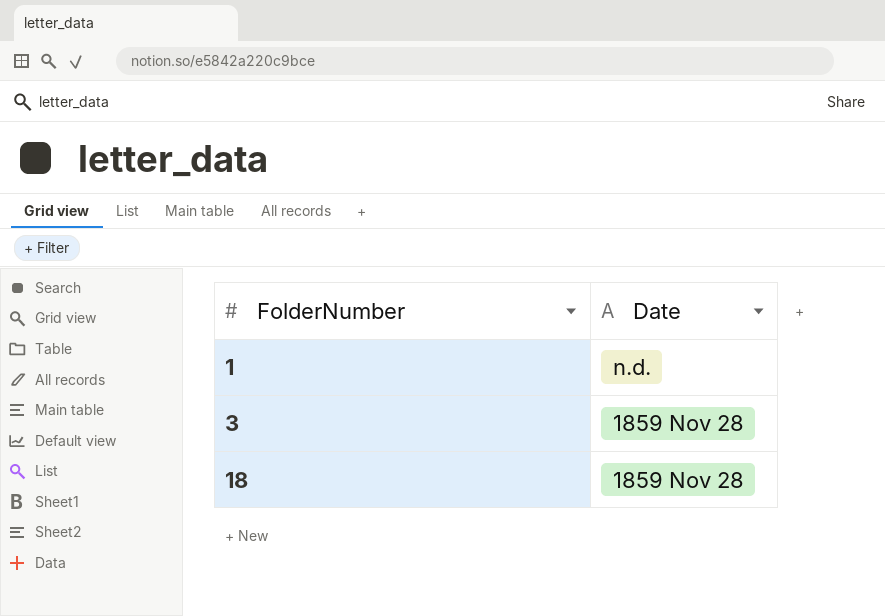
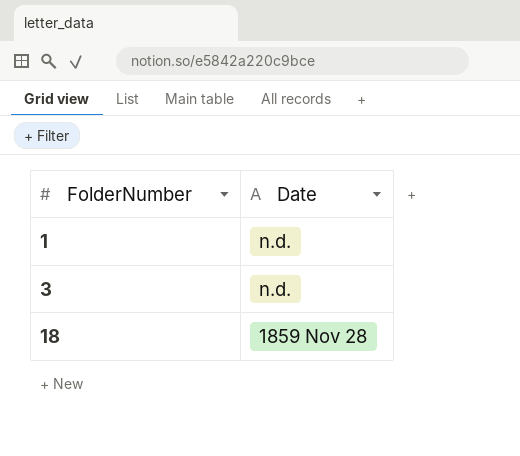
3 | Date: 1859 Nov 28 -> n.d.

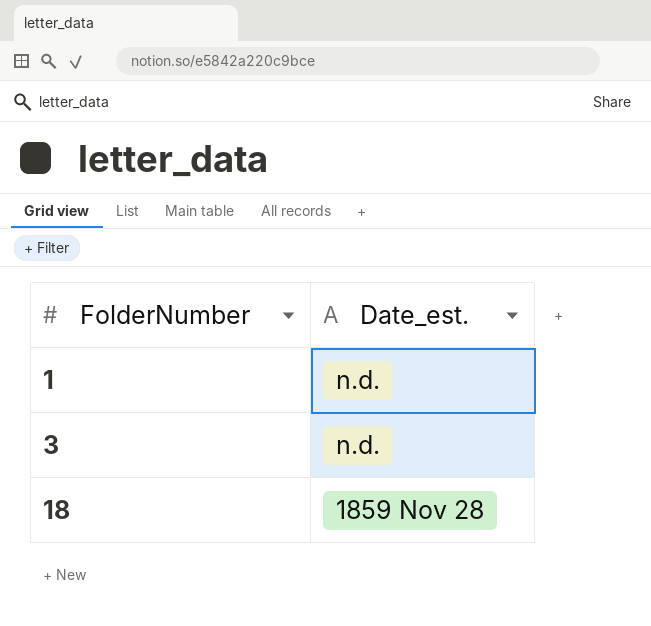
column name: Date -> Date_est.

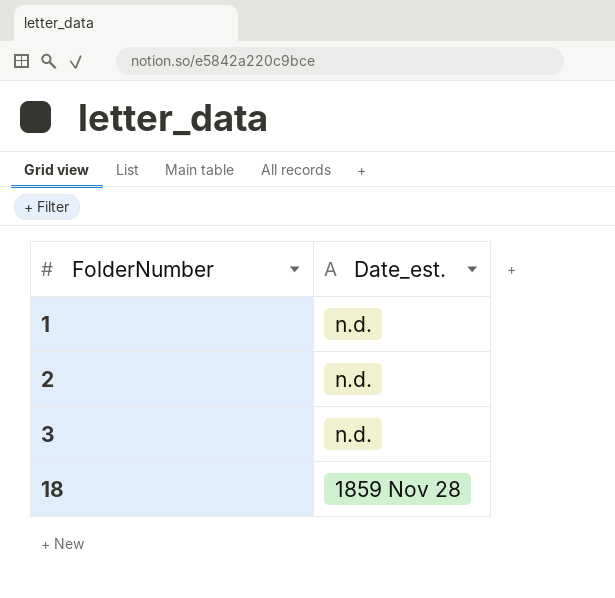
row 2: none -> n.d.

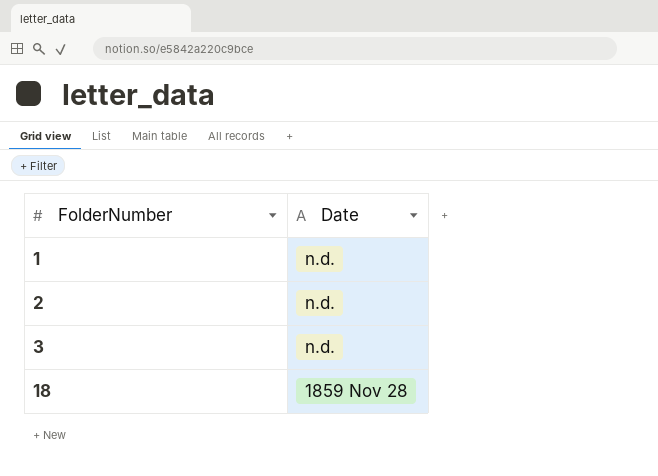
column name: Date_est. -> Date

